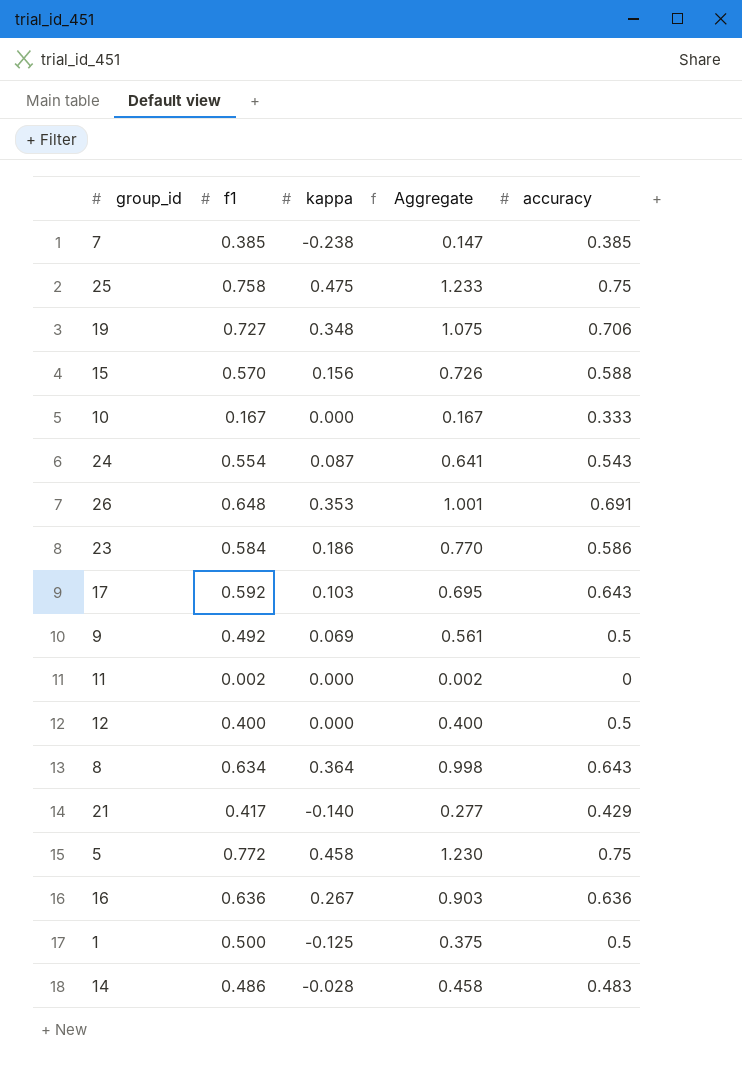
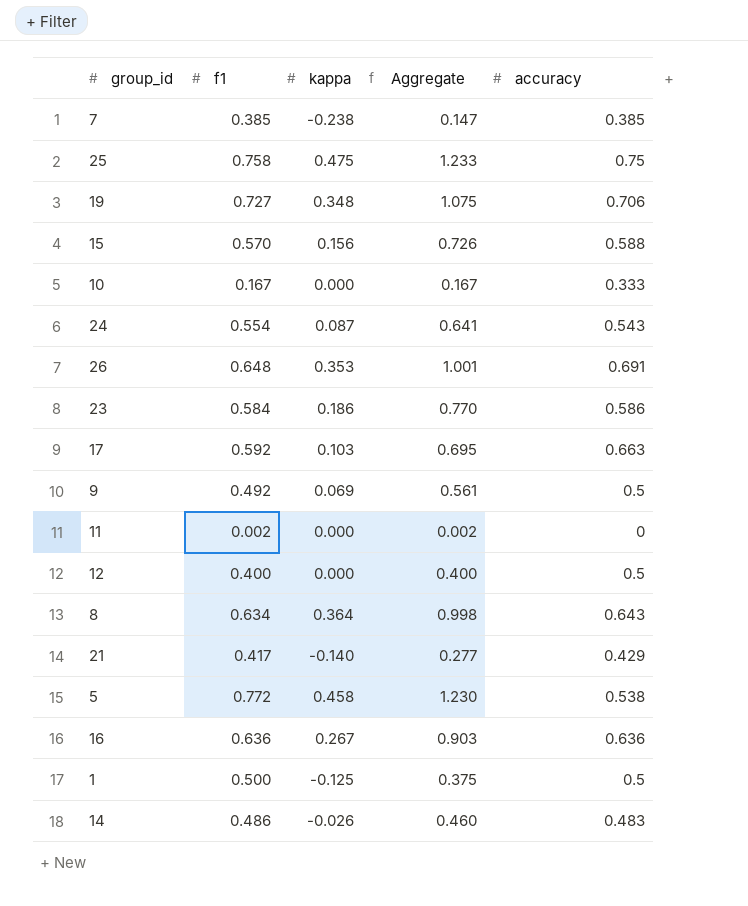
17 | accuracy: 0.643 -> 0.663
5 | accuracy: 0.75 -> 0.538
14 | kappa: -0.028 -> -0.026
14 | Aggregate: 0.458 -> 0.460

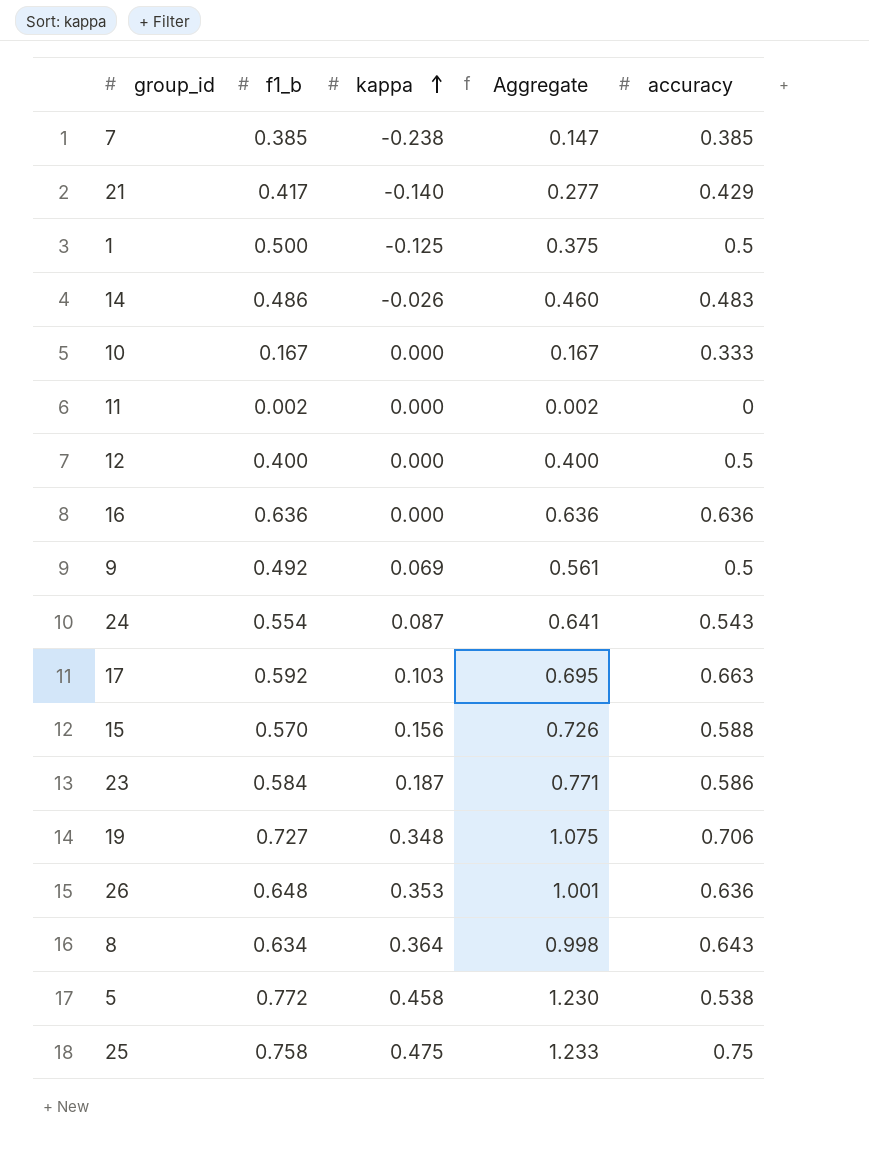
row order: none -> kappa ascending
column name: f1 -> f1_b
16 | kappa: 0.267 -> 0.000
16 | Aggregate: 0.903 -> 0.636
23 | kappa: 0.186 -> 0.187
23 | Aggregate: 0.770 -> 0.771
26 | accuracy: 0.691 -> 0.636

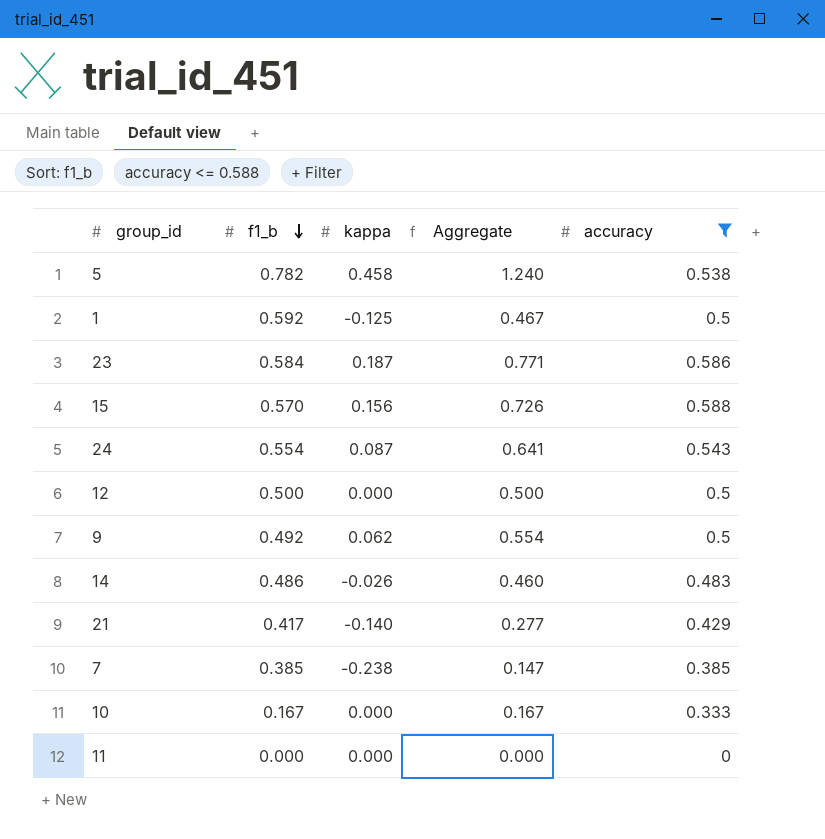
filter: none -> accuracy <= 0.588
row order: kappa ascending -> f1_b descending
5 | f1_b: 0.772 -> 0.782
5 | Aggregate: 1.230 -> 1.240
1 | f1_b: 0.500 -> 0.592
1 | Aggregate: 0.375 -> 0.467
12 | f1_b: 0.400 -> 0.500
12 | Aggregate: 0.400 -> 0.500
9 | kappa: 0.069 -> 0.062
9 | Aggregate: 0.561 -> 0.554
11 | f1_b: 0.002 -> 0.000
11 | Aggregate: 0.002 -> 0.000

